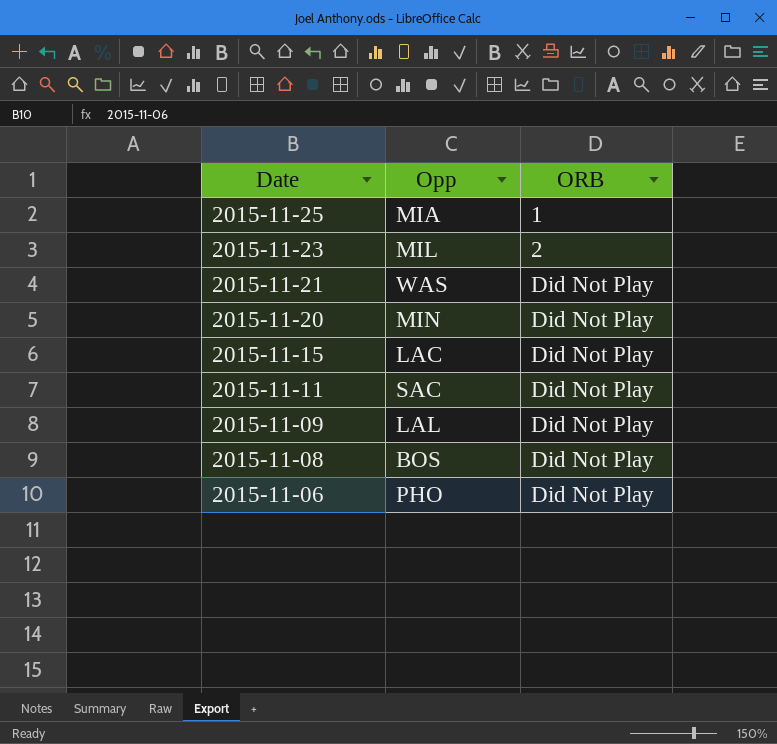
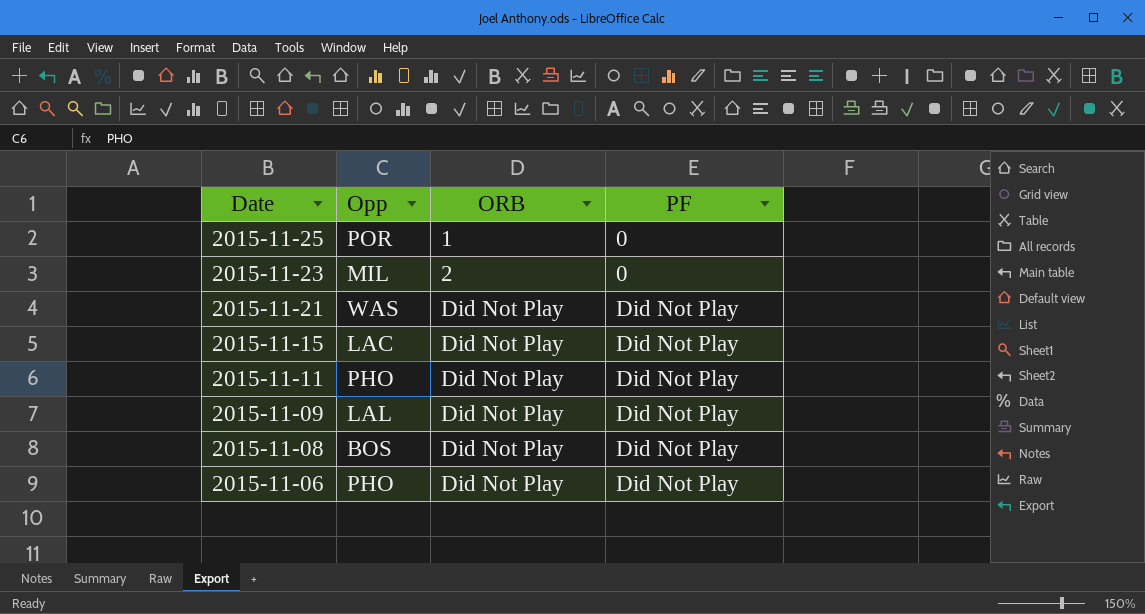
column PF | position: none -> 4
row 2015-11-20: MIN | Did Not Play -> none
2015-11-25 | Opp: MIA -> POR
2015-11-11 | Opp: SAC -> PHO

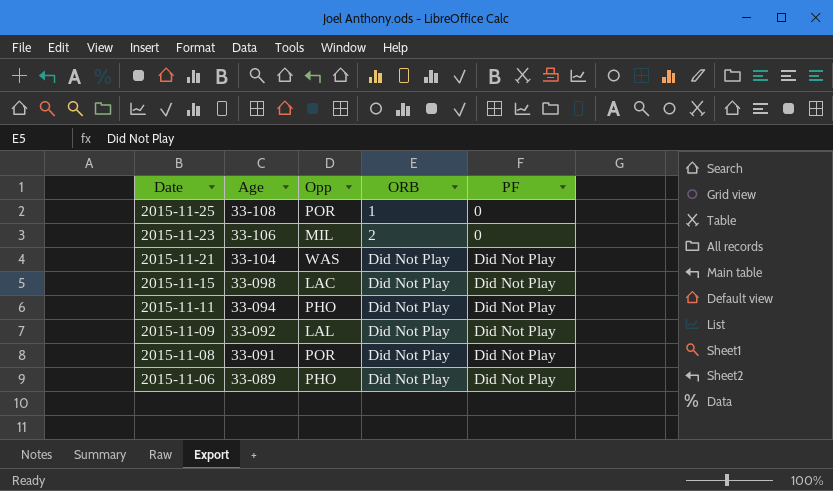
column Age | position: none -> 2
2015-11-08 | Opp: BOS -> POR

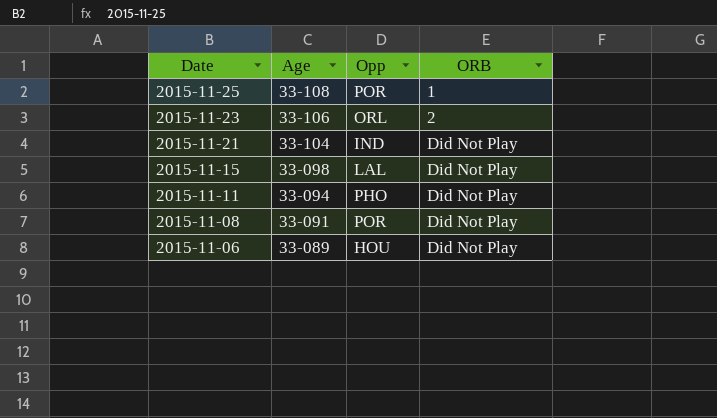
column PF | position: 5 -> none
row 2015-11-09: 33-092 | LAL | Did Not Play | Did Not Play -> none
2015-11-23 | Opp: MIL -> ORL
2015-11-21 | Opp: WAS -> IND
2015-11-15 | Opp: LAC -> LAL
2015-11-06 | Opp: PHO -> HOU

